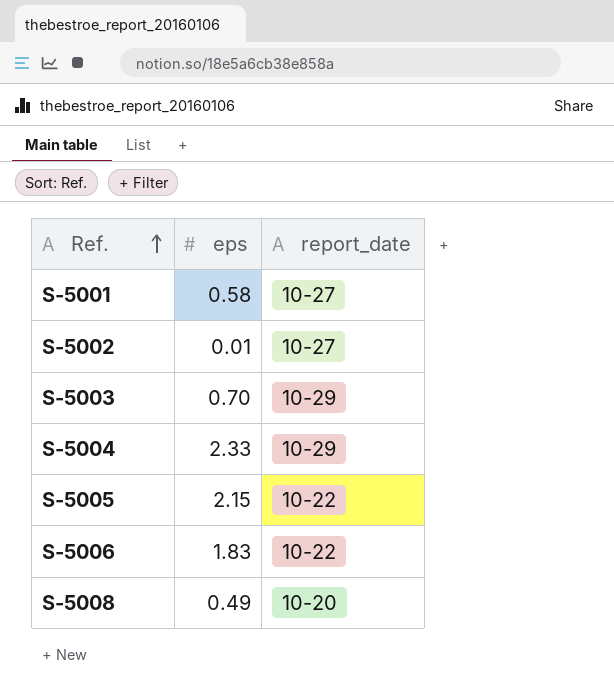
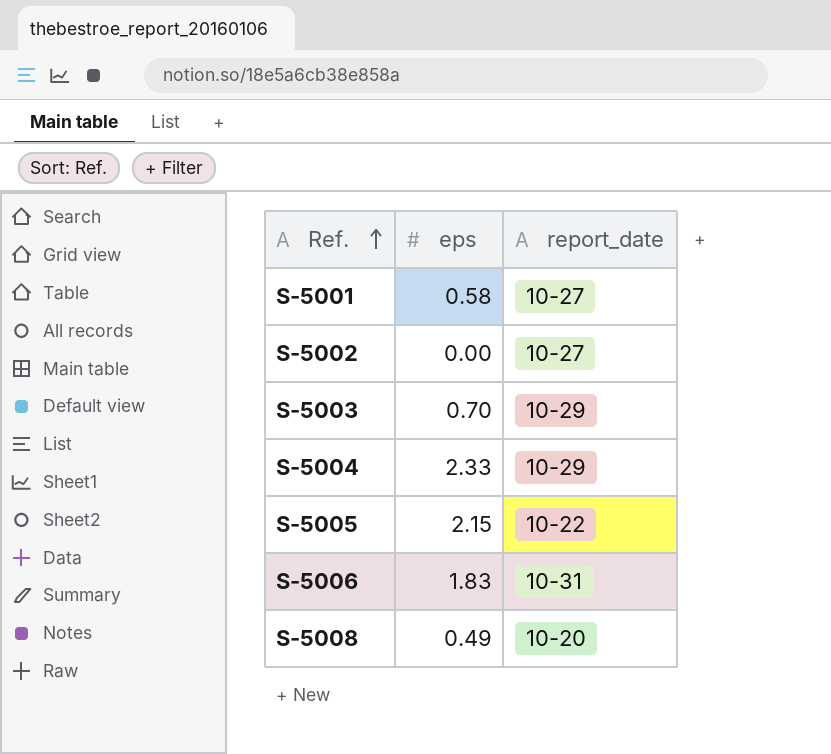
S-5002 | eps: 0.01 -> 0.00
S-5006 | report_date: 10-22 -> 10-31

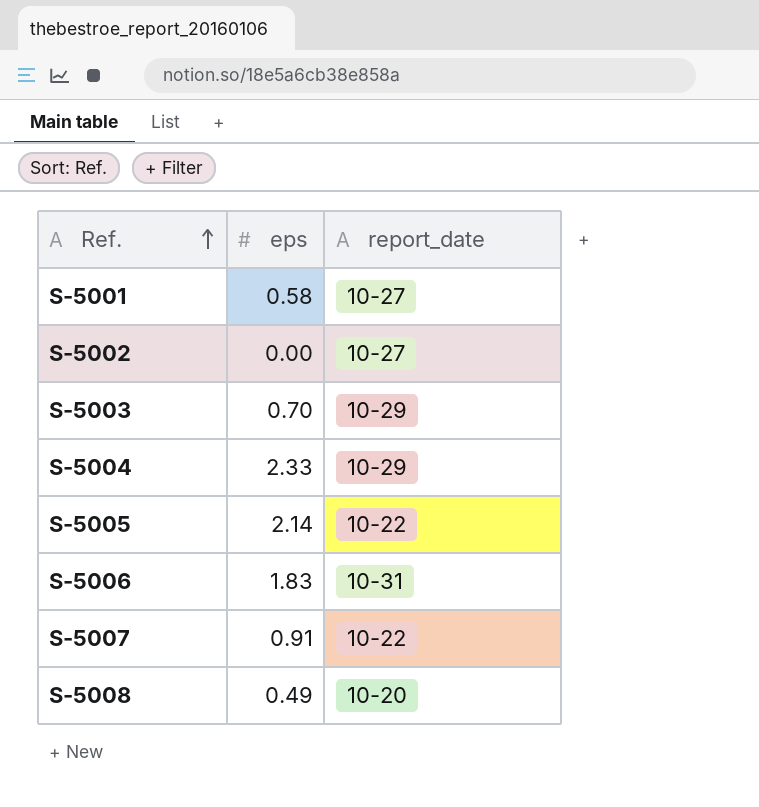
S-5005 | eps: 2.15 -> 2.14
row S-5007: none -> 0.91 | 10-22

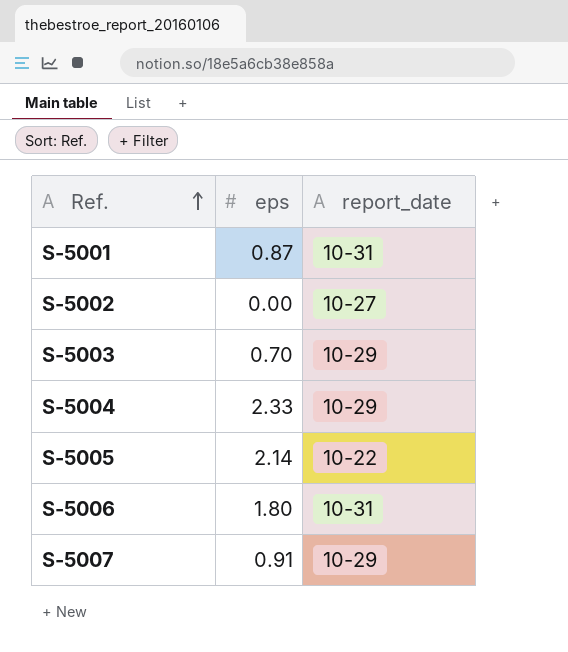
row S-5008: 0.49 | 10-20 -> none
S-5001 | eps: 0.58 -> 0.87
S-5001 | report_date: 10-27 -> 10-31
S-5006 | eps: 1.83 -> 1.80
S-5007 | report_date: 10-22 -> 10-29

